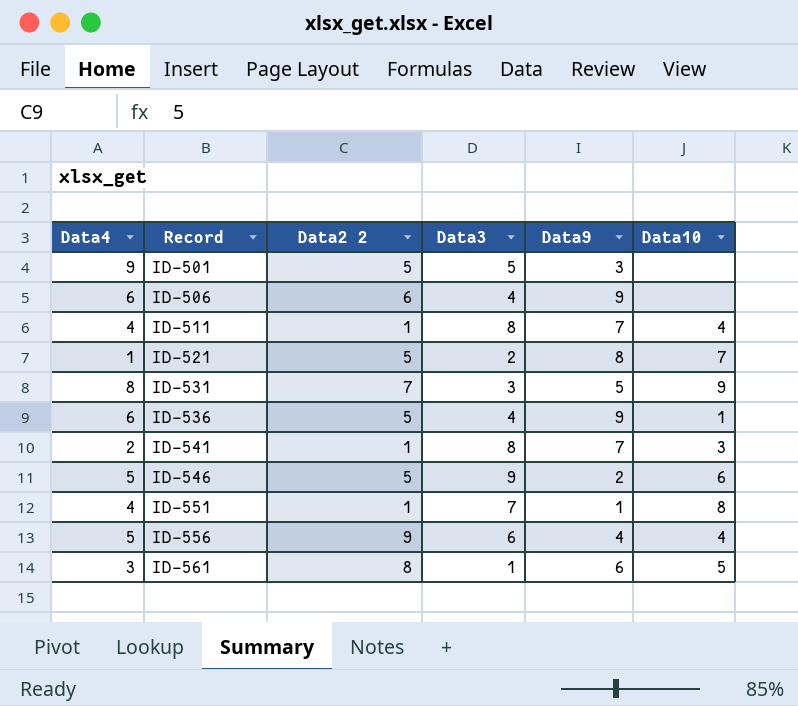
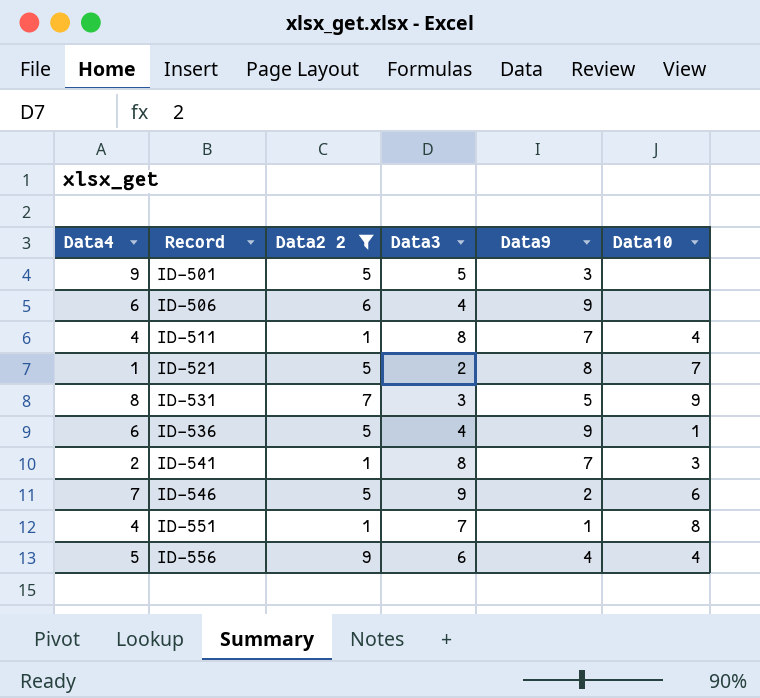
filter: none -> Data2 2 != 8
ID-546 | Data4: 5 -> 7

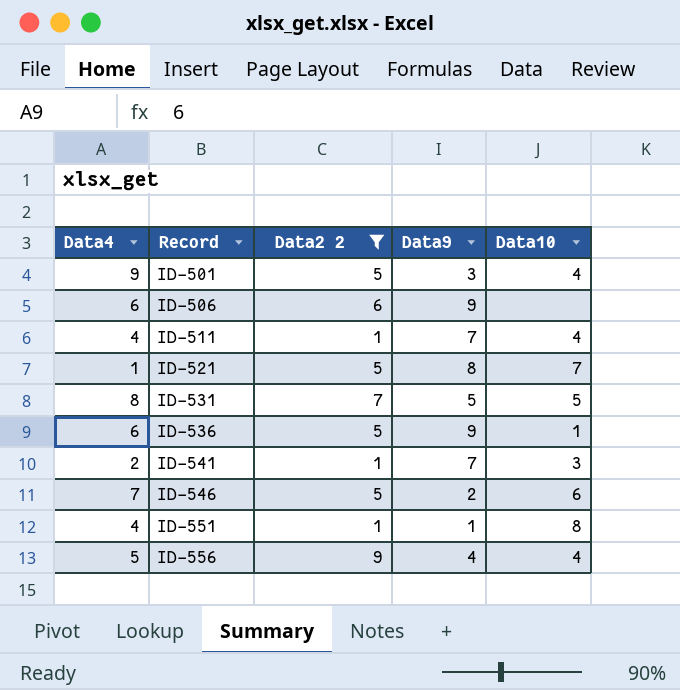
column Data3 | position: 4 -> none
ID-501 | Data10: none -> 4
ID-531 | Data10: 9 -> 5

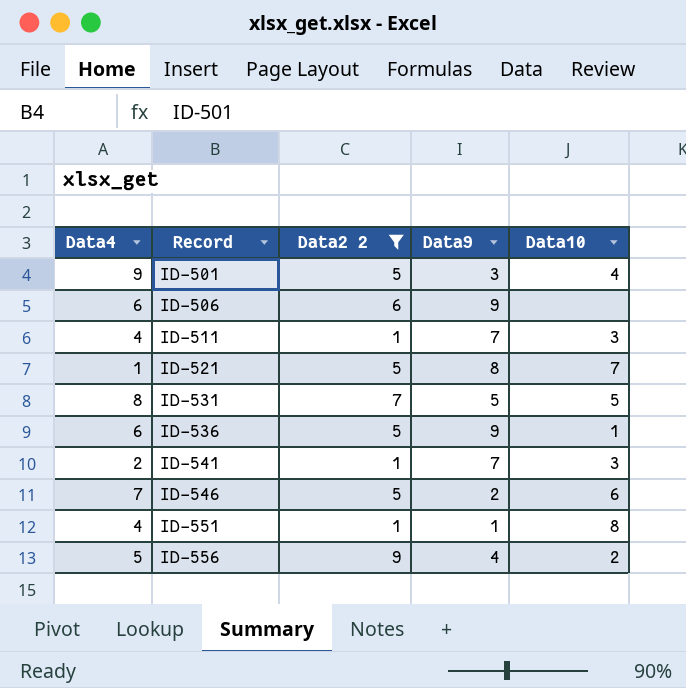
ID-511 | Data10: 4 -> 3
ID-556 | Data10: 4 -> 2

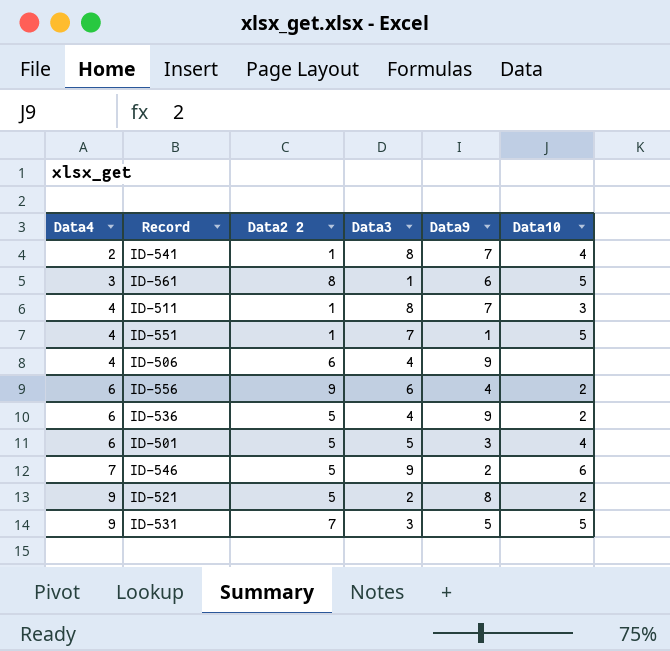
filter: Data2 2 != 8 -> none
row order: Record ascending -> Data4 ascending
column Data3 | position: none -> 4
ID-541 | Data10: 3 -> 4
ID-551 | Data10: 8 -> 5
ID-506 | Data4: 6 -> 4
ID-556 | Data4: 5 -> 6
ID-536 | Data10: 1 -> 2
ID-501 | Data4: 9 -> 6
ID-521 | Data4: 1 -> 9
ID-521 | Data10: 7 -> 2
ID-531 | Data4: 8 -> 9

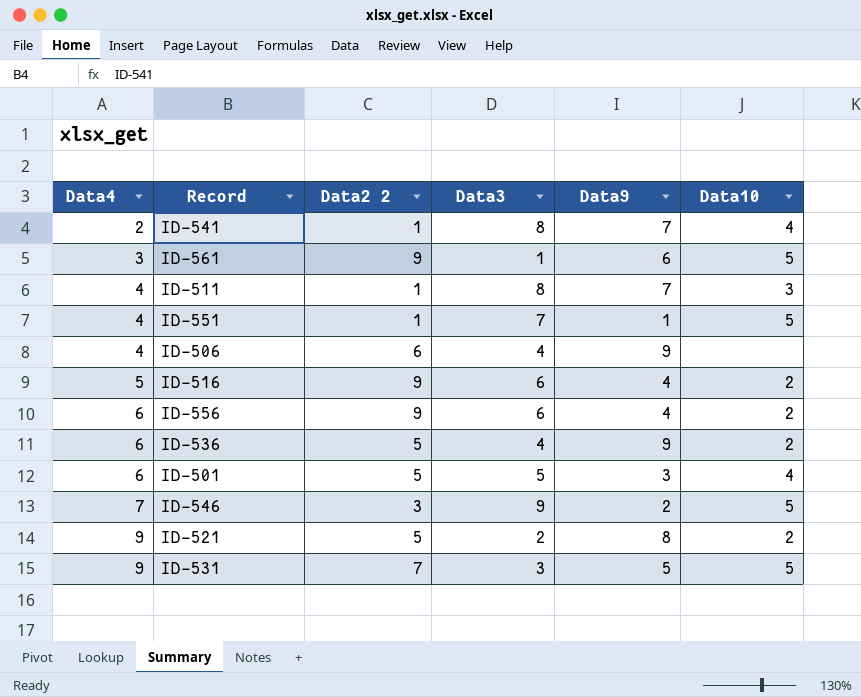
ID-561 | Data2 2: 8 -> 9
row ID-516: none -> 5 | 9 | 6 | 4 | 2
ID-546 | Data2 2: 5 -> 3
ID-546 | Data10: 6 -> 5

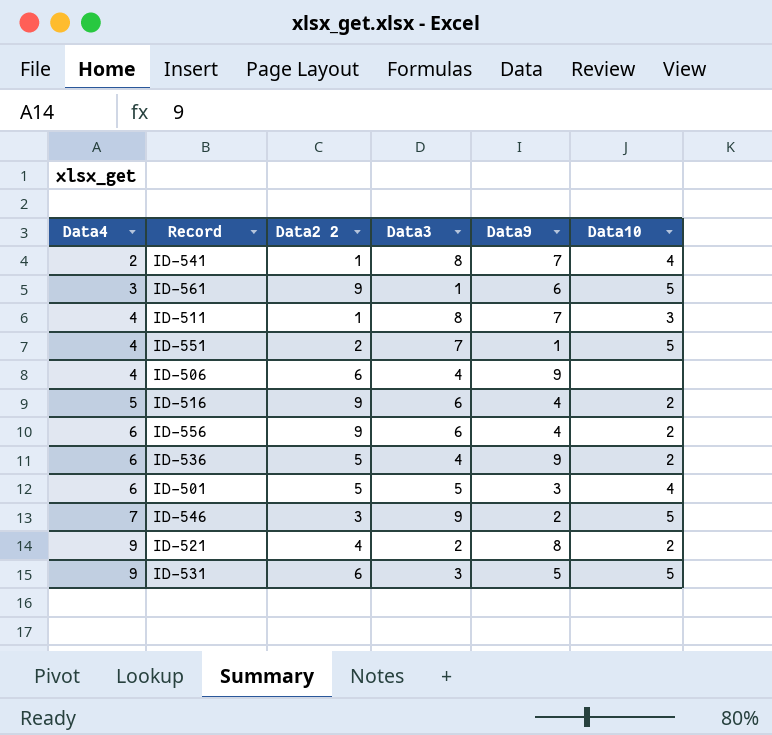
ID-551 | Data2 2: 1 -> 2
ID-521 | Data2 2: 5 -> 4
ID-531 | Data2 2: 7 -> 6

